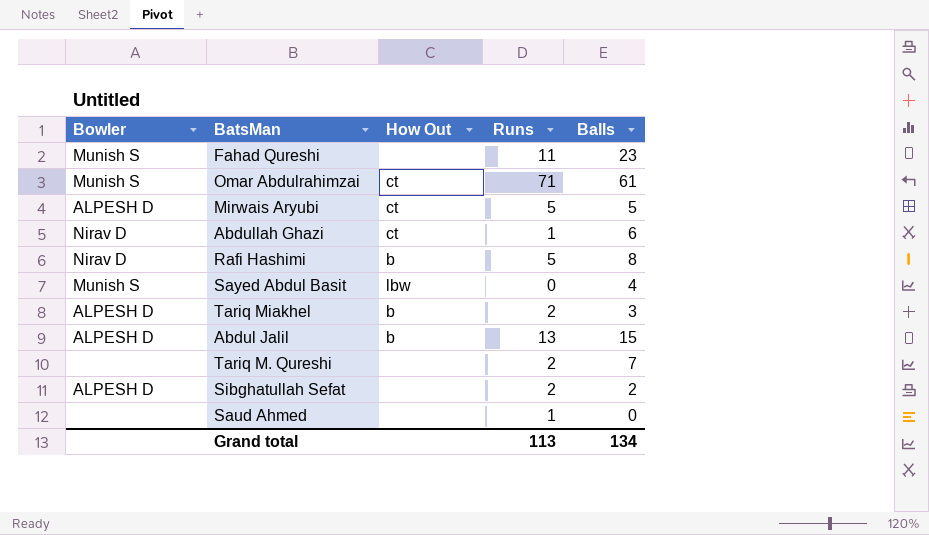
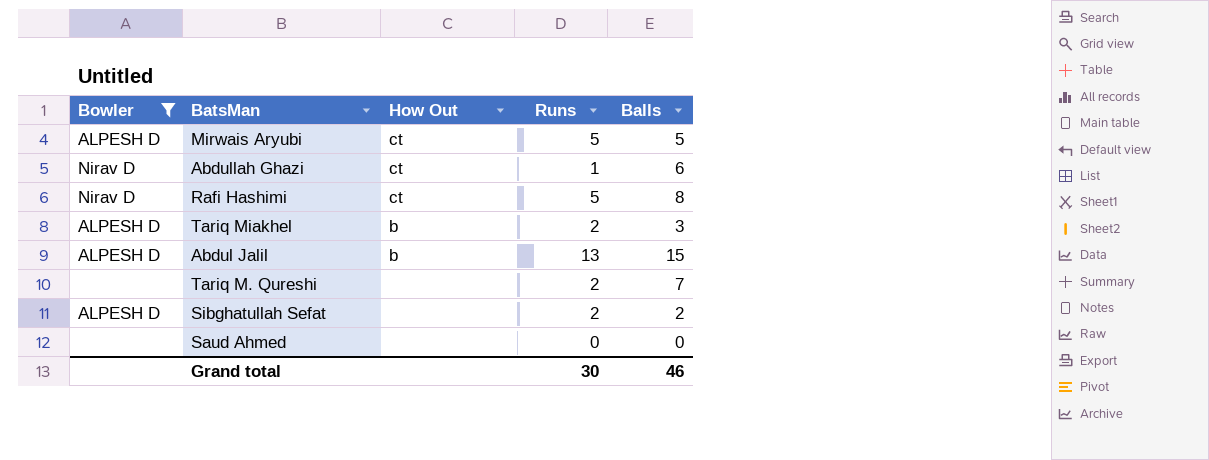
filter: none -> Bowler != Munish S
Rafi Hashimi | How Out: b -> ct
Saud Ahmed | Runs: 1 -> 0
Grand total | Runs: 113 -> 30
Grand total | Balls: 134 -> 46

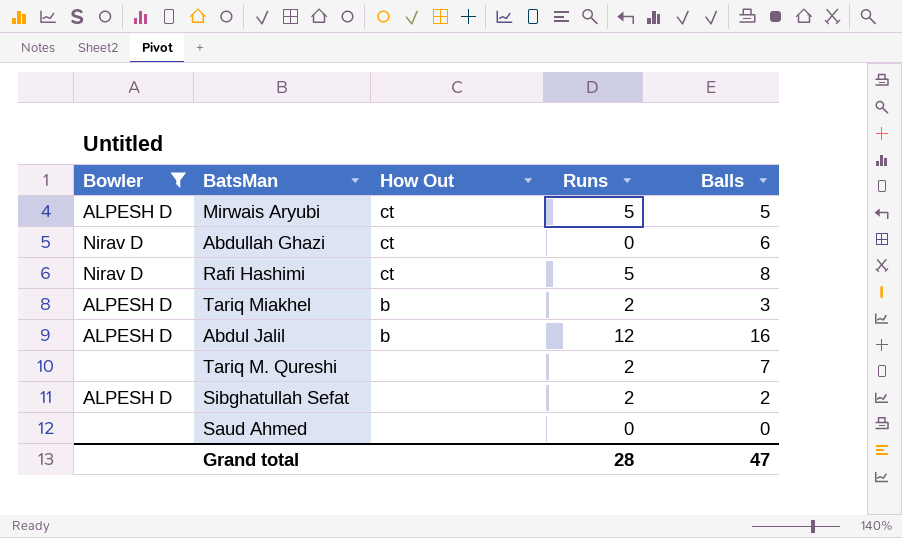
Abdullah Ghazi | Runs: 1 -> 0
Abdul Jalil | Runs: 13 -> 12
Abdul Jalil | Balls: 15 -> 16
Grand total | Runs: 30 -> 28
Grand total | Balls: 46 -> 47

